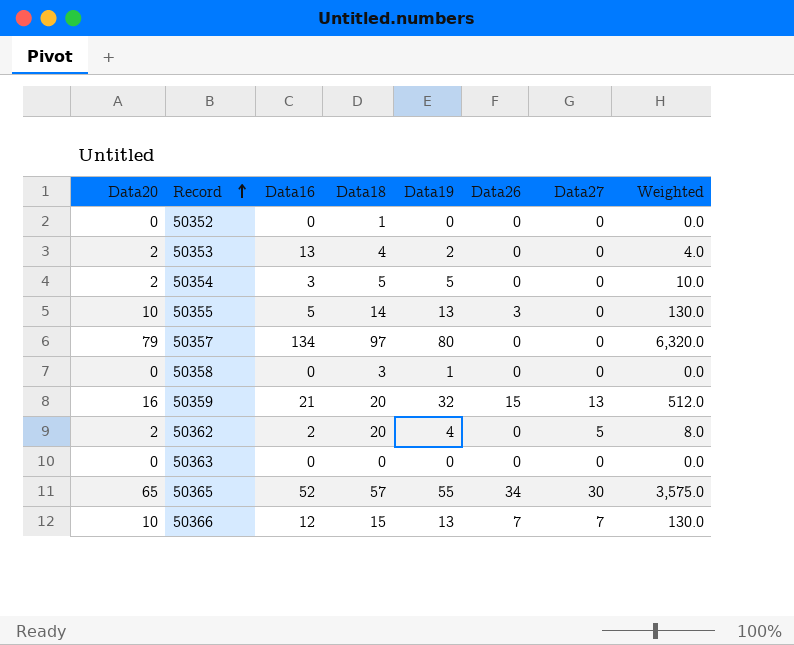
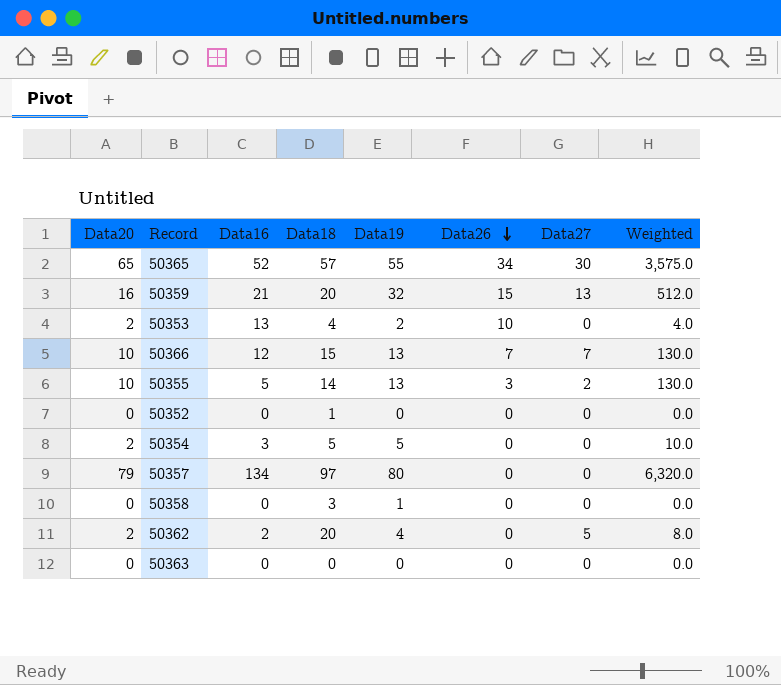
row order: Record ascending -> Data26 descending
50353 | Data26: 0 -> 10
50355 | Data27: 0 -> 2

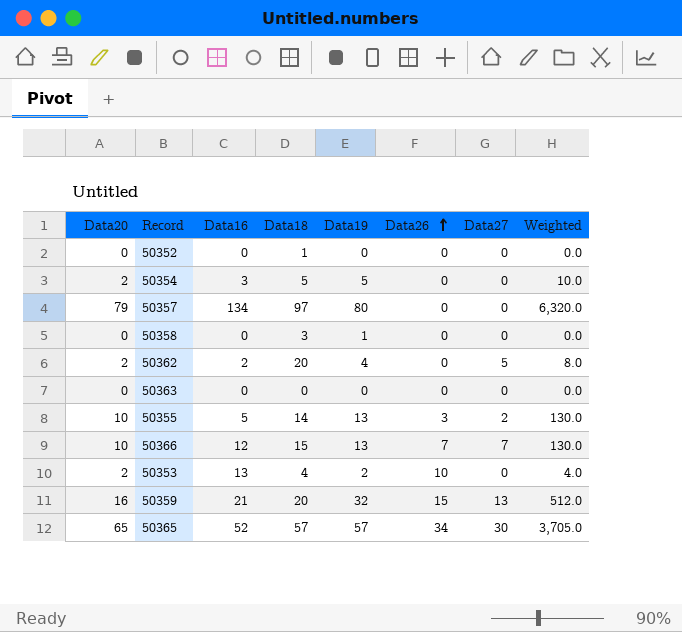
row order: Data26 descending -> Data26 ascending
50365 | Data19: 55 -> 57
50365 | Weighted: 3,575.0 -> 3,705.0

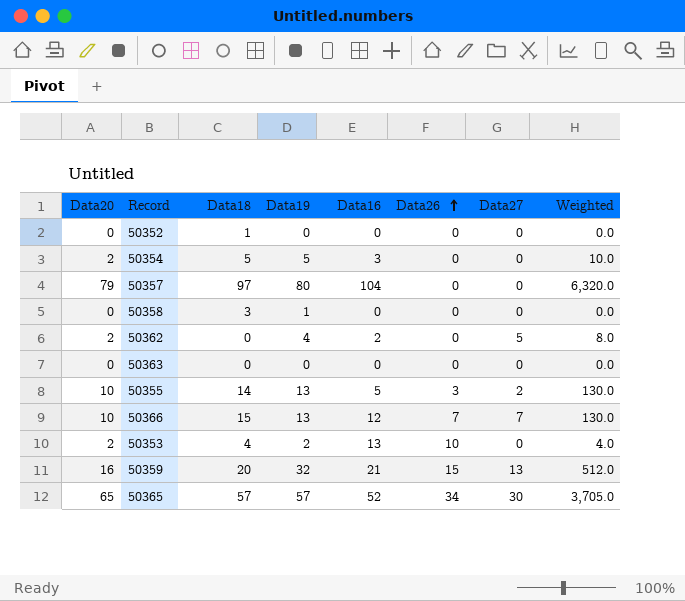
column Data16 | position: 3 -> 5
50357 | Data16: 134 -> 104
50362 | Data18: 20 -> 0

